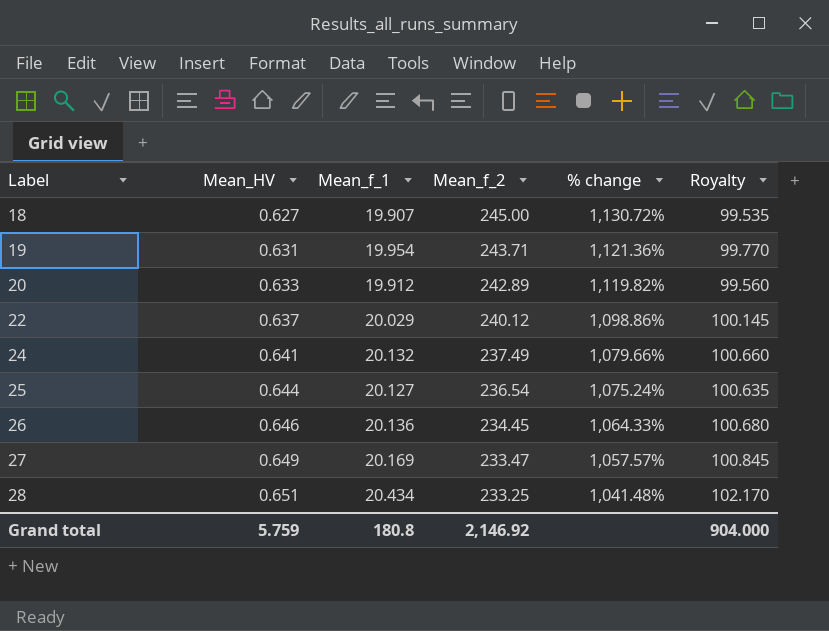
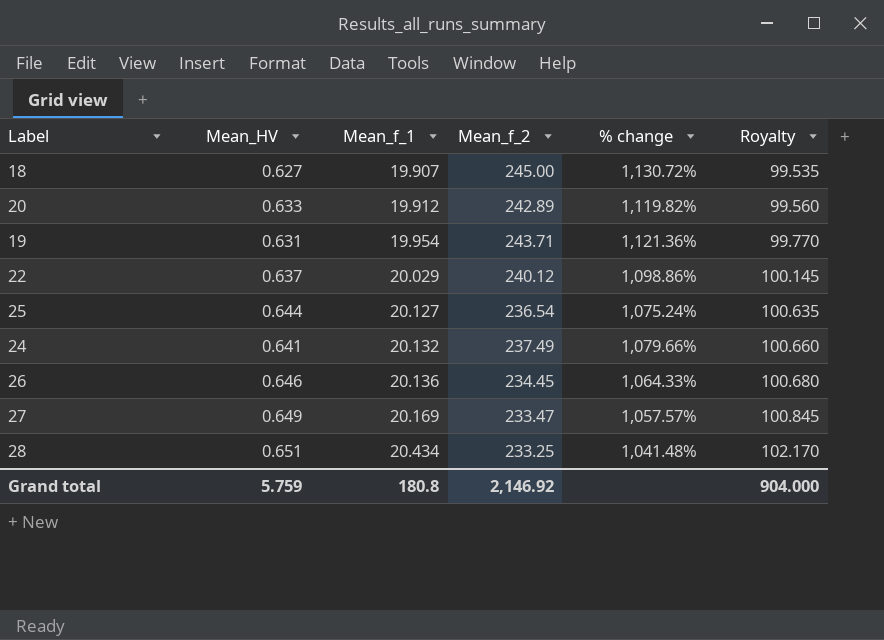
row order: Label ascending -> Mean_f_1 ascending

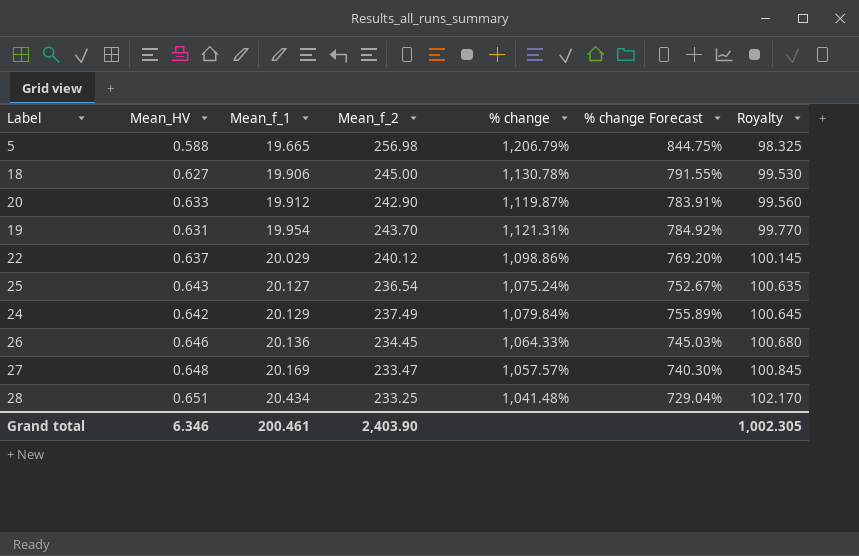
column % change Forecast | formula: none -> [% change] * 0.7
row 5: none -> 0.588 | 19.665 | 256.98 | 1,206.79% | 844.75% | 98.325
18 | Mean_f_1: 19.907 -> 19.906
18 | % change: 1,130.72% -> 1,130.78%
18 | Royalty: 99.535 -> 99.530
20 | Mean_f_2: 242.89 -> 242.90
20 | % change: 1,119.82% -> 1,119.87%
19 | Mean_f_2: 243.71 -> 243.70
19 | % change: 1,121.36% -> 1,121.31%
25 | Mean_HV: 0.644 -> 0.643
24 | Mean_HV: 0.641 -> 0.642
24 | Mean_f_1: 20.132 -> 20.129
24 | % change: 1,079.66% -> 1,079.84%
24 | Royalty: 100.660 -> 100.645
27 | Mean_HV: 0.649 -> 0.648
Grand total | Mean_HV: 5.759 -> 6.346
Grand total | Mean_f_1: 180.8 -> 200.461
Grand total | Mean_f_2: 2,146.92 -> 2,403.90
Grand total | Royalty: 904.000 -> 1,002.305

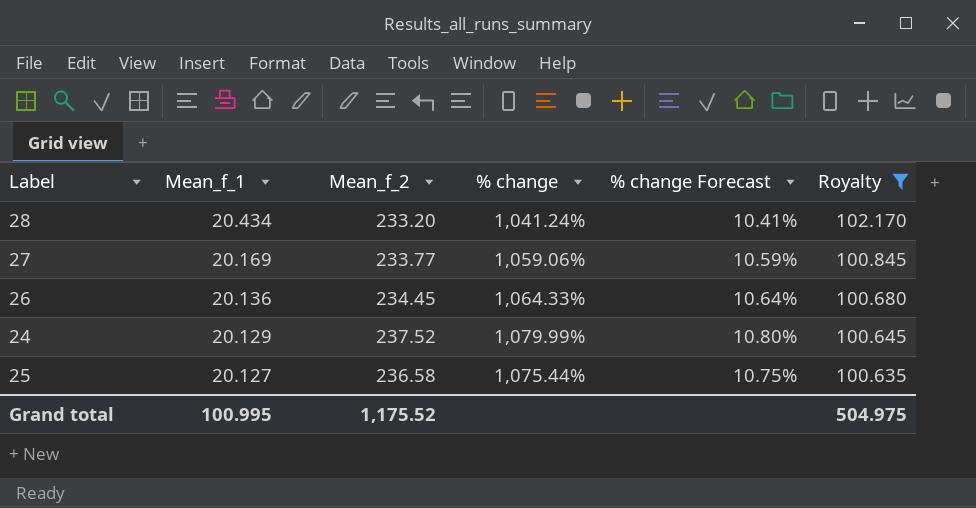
filter: none -> Royalty >= 100.635
row order: Mean_f_1 ascending -> Mean_f_1 descending
column Mean_HV | position: 2 -> none
column % change Forecast | formula: [% change] * 0.7 -> [% change] * 0.01
28 | Mean_f_2: 233.25 -> 233.20
28 | % change: 1,041.48% -> 1,041.24%
27 | Mean_f_2: 233.47 -> 233.77
27 | % change: 1,057.57% -> 1,059.06%
24 | Mean_f_2: 237.49 -> 237.52
24 | % change: 1,079.84% -> 1,079.99%
25 | Mean_f_2: 236.54 -> 236.58
25 | % change: 1,075.24% -> 1,075.44%
Grand total | Mean_f_1: 200.461 -> 100.995
Grand total | Mean_f_2: 2,403.90 -> 1,175.52
Grand total | Royalty: 1,002.305 -> 504.975

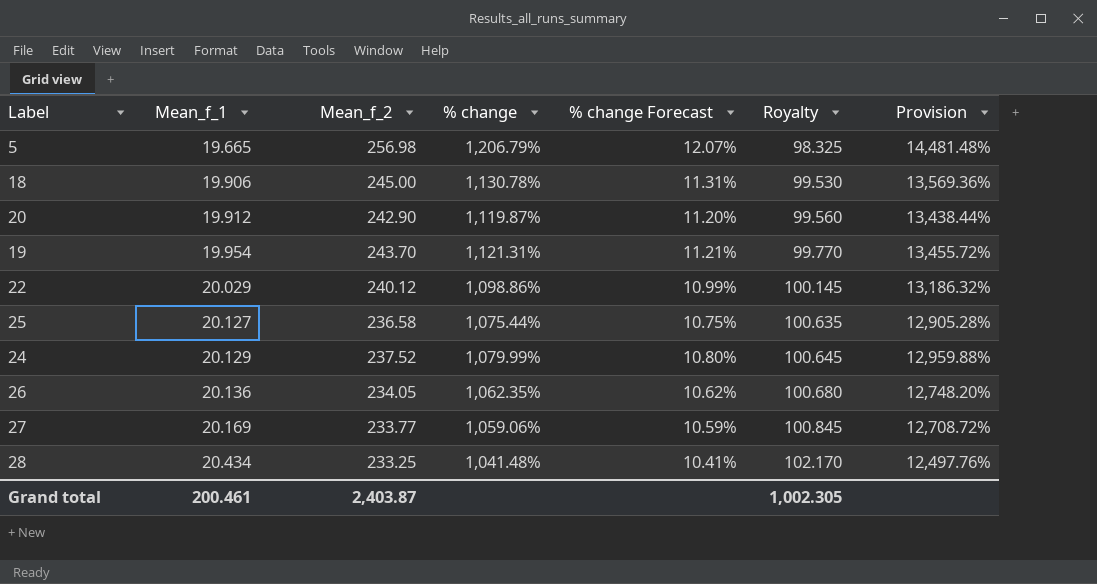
filter: Royalty >= 100.635 -> none
row order: Mean_f_1 descending -> Mean_f_1 ascending
column Provision | formula: none -> [% change] * 12
26 | Mean_f_2: 234.45 -> 234.05
26 | % change: 1,064.33% -> 1,062.35%
26 | % change Forecast: 10.64% -> 10.62%
28 | Mean_f_2: 233.20 -> 233.25
28 | % change: 1,041.24% -> 1,041.48%
Grand total | Mean_f_1: 100.995 -> 200.461
Grand total | Mean_f_2: 1,175.52 -> 2,403.87
Grand total | Royalty: 504.975 -> 1,002.305

